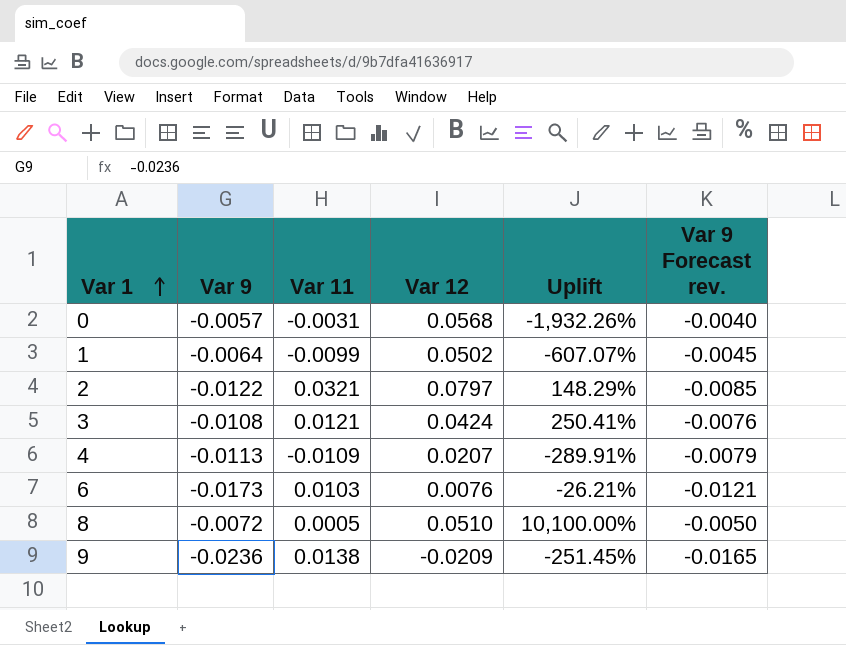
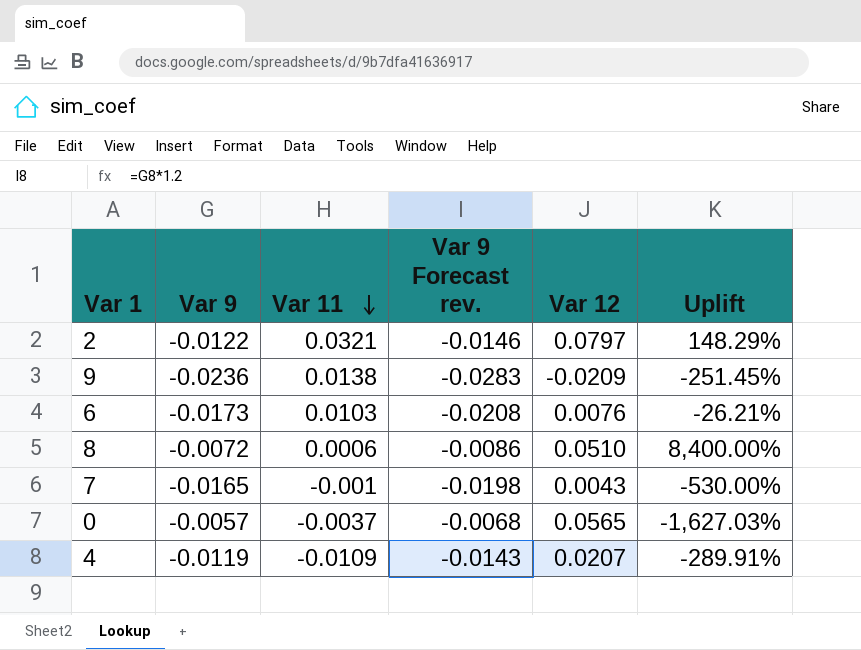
row order: Var 1 ascending -> Var 11 descending
column Var 9 Forecast rev. | formula: [Var 9] * 0.7 -> [Var 9] * 1.2
column Var 9 Forecast rev. | position: 6 -> 4
row 1: -0.0064 | -0.0099 | 0.0502 | -607.07% | -0.0045 -> none
row 3: -0.0108 | 0.0121 | 0.0424 | 250.41% | -0.0076 -> none
8 | Var 11: 0.0005 -> 0.0006
8 | Uplift: 10,100.00% -> 8,400.00%
row 7: none -> -0.0165 | -0.001 | -0.0198 | 0.0043 | -530.00%
0 | Var 11: -0.0031 -> -0.0037
0 | Var 12: 0.0568 -> 0.0565
0 | Uplift: -1,932.26% -> -1,627.03%
4 | Var 9: -0.0113 -> -0.0119

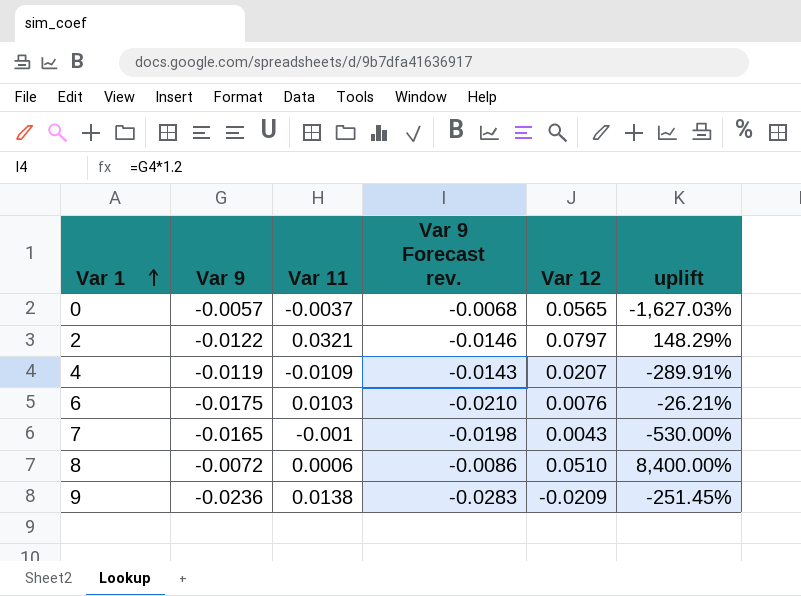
row order: Var 11 descending -> Var 1 ascending
column name: Uplift -> uplift
6 | Var 9: -0.0173 -> -0.0175
6 | Var 9 Forecast rev.: -0.0208 -> -0.0210

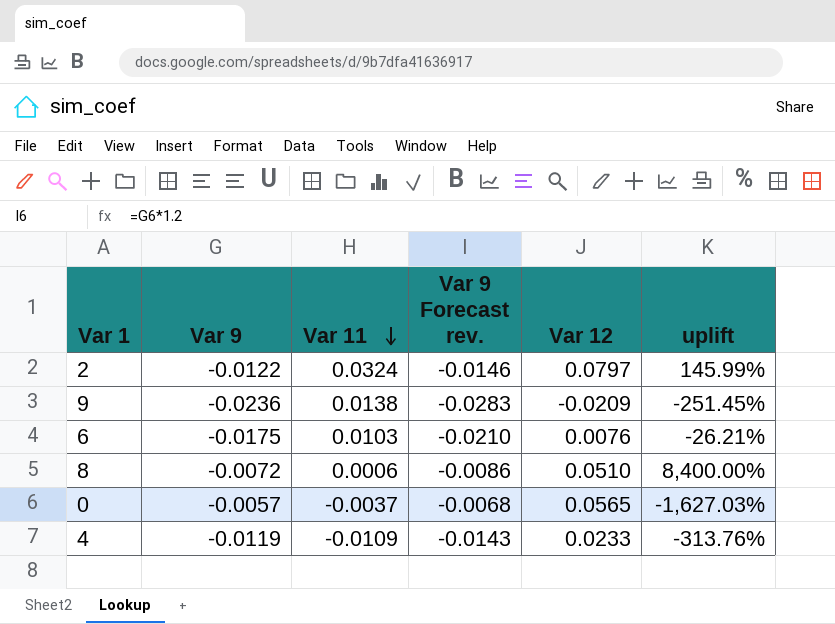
row order: Var 1 ascending -> Var 11 descending
row 7: -0.0165 | -0.001 | -0.0198 | 0.0043 | -530.00% -> none
2 | Var 11: 0.0321 -> 0.0324
2 | uplift: 148.29% -> 145.99%
4 | Var 12: 0.0207 -> 0.0233
4 | uplift: -289.91% -> -313.76%

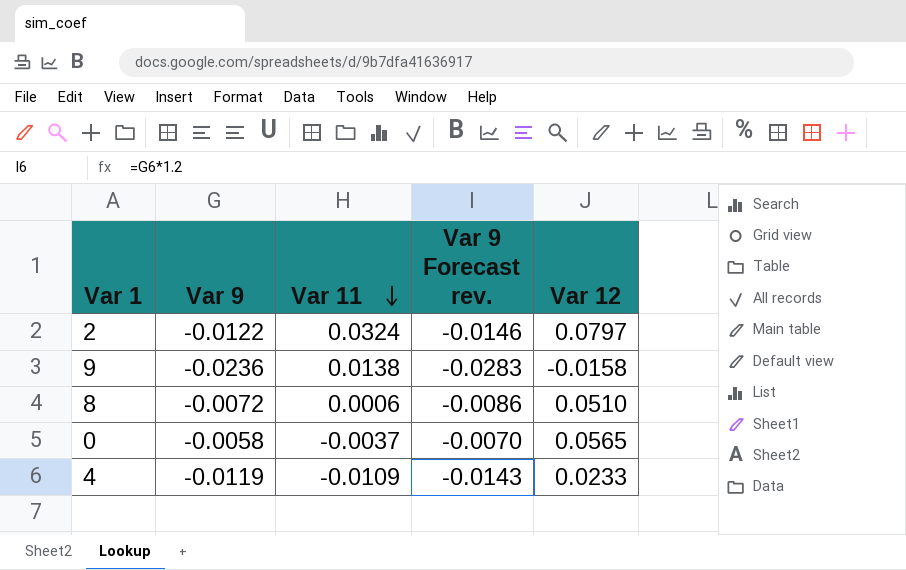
column uplift | formula: ([Var 12] - [Var 11]) / [Var 11] -> none
row 6: -0.0175 | 0.0103 | -0.0210 | 0.0076 | -26.21% -> none
9 | Var 12: -0.0209 -> -0.0158
0 | Var 9: -0.0057 -> -0.0058
0 | Var 9 Forecast rev.: -0.0068 -> -0.0070

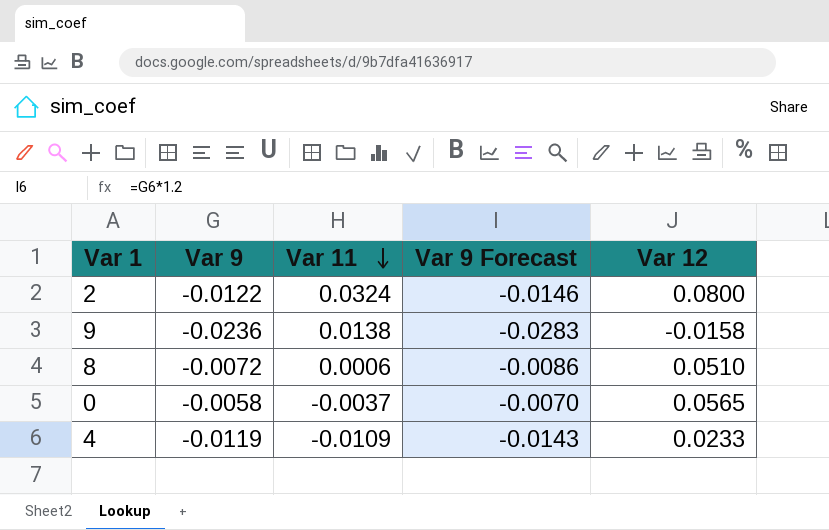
column name: Var 9 Forecast rev. -> Var 9 Forecast
2 | Var 12: 0.0797 -> 0.0800

